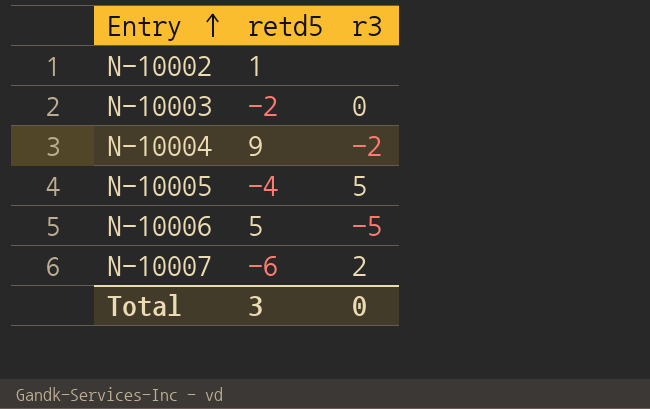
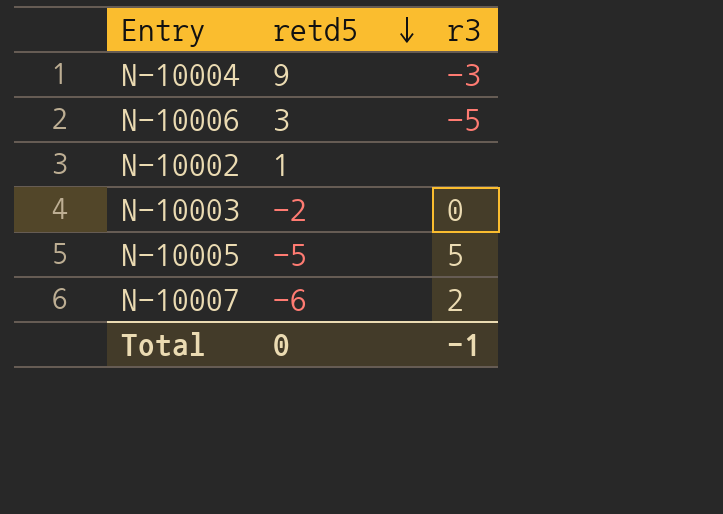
row order: Entry ascending -> retd5 descending
N-10004 | r3: -2 -> -3
N-10006 | retd5: 5 -> 3
N-10005 | retd5: -4 -> -5
Total | retd5: 3 -> 0
Total | r3: 0 -> -1

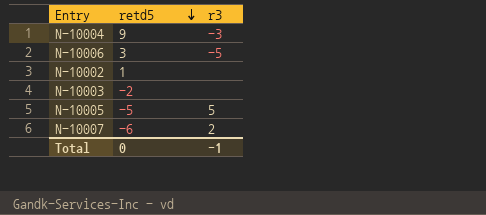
N-10003 | r3: 0 -> none

